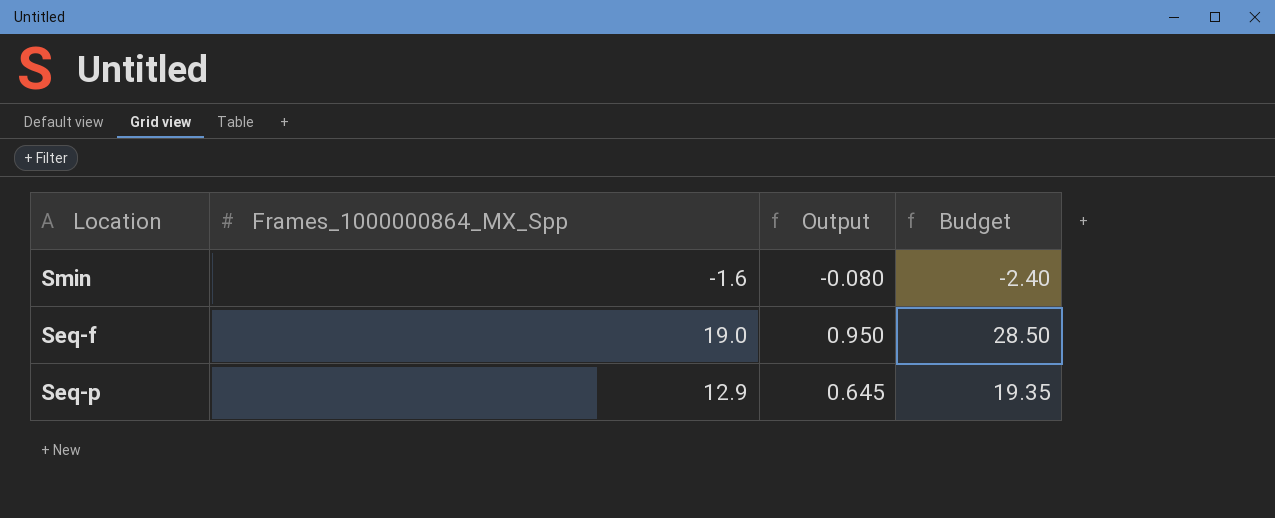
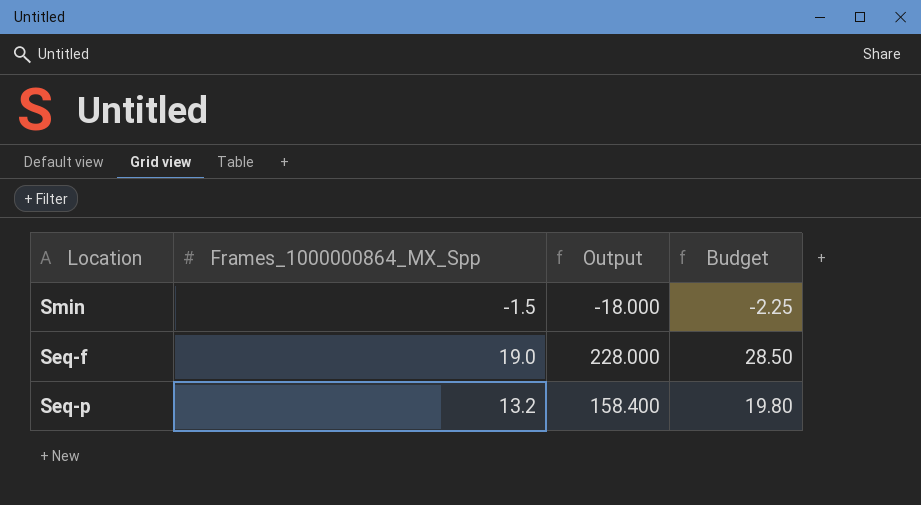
column Output | formula: [Frames_1000000864_MX_Spp] * 0.05 -> [Frames_1000000864_MX_Spp] * 12
Smin | Frames_1000000864_MX_Spp: -1.6 -> -1.5
Smin | Budget: -2.40 -> -2.25
Seq-p | Frames_1000000864_MX_Spp: 12.9 -> 13.2
Seq-p | Budget: 19.35 -> 19.80

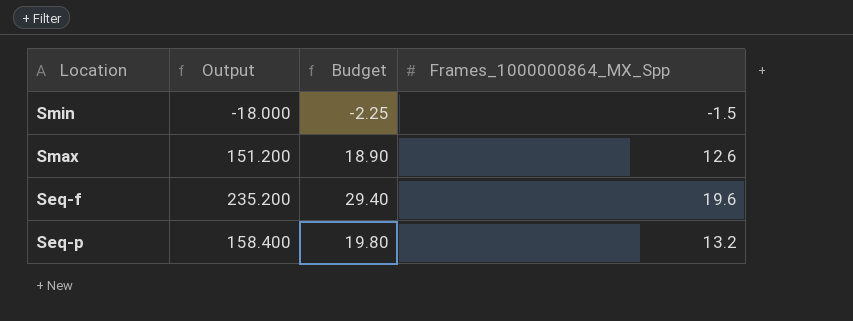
column Frames_1000000864_MX_Spp | position: 2 -> 4
row Smax: none -> 151.200 | 18.90 | 12.6
Seq-f | Output: 228.000 -> 235.200
Seq-f | Budget: 28.50 -> 29.40
Seq-f | Frames_1000000864_MX_Spp: 19.0 -> 19.6

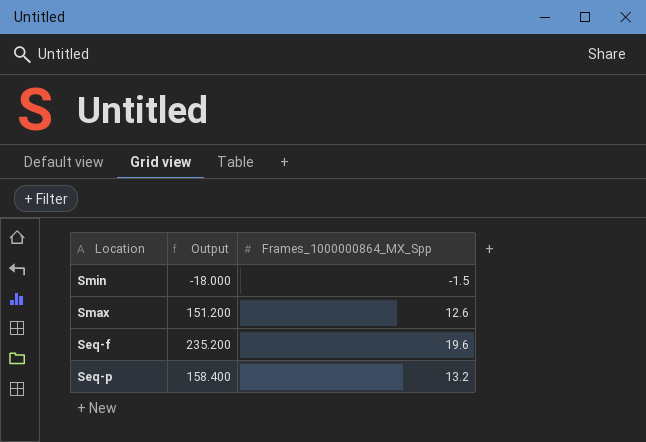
column Budget | formula: [Frames_1000000864_MX_Spp] * 1.5 -> none

